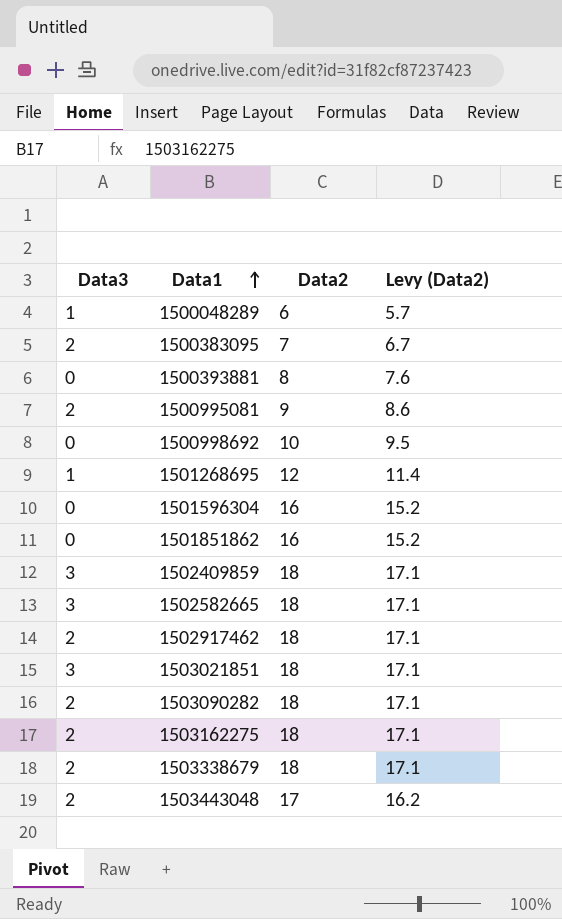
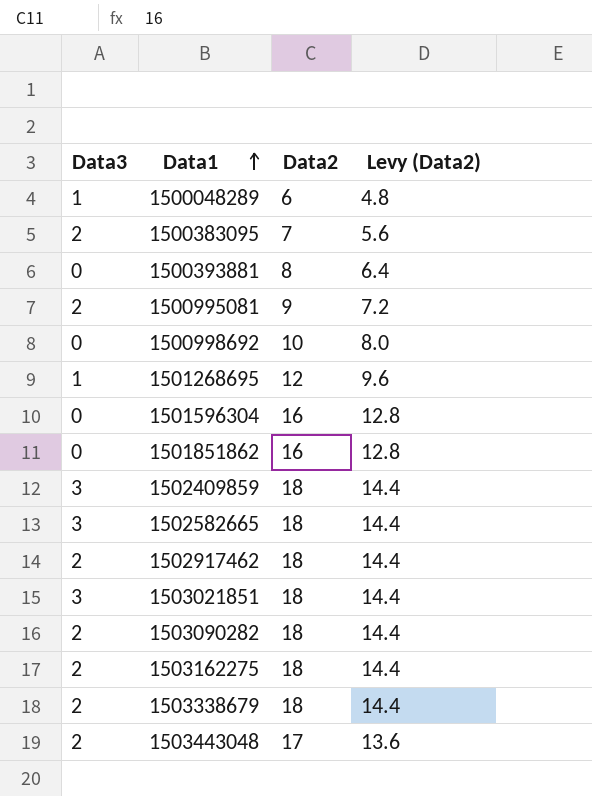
column Levy (Data2) | formula: [Data2] * 0.95 -> [Data2] * 0.8

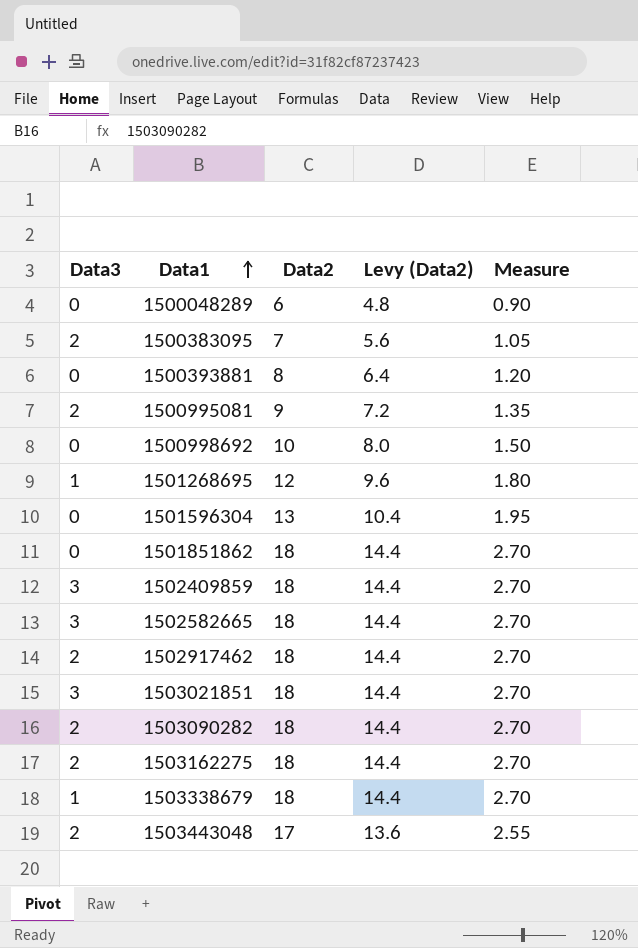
column Measure | formula: none -> [Data2] * 0.15
1500048289 | Data3: 1 -> 0
1501596304 | Data2: 16 -> 13
1501596304 | Levy (Data2): 12.8 -> 10.4
1501851862 | Data2: 16 -> 18
1501851862 | Levy (Data2): 12.8 -> 14.4
1503338679 | Data3: 2 -> 1

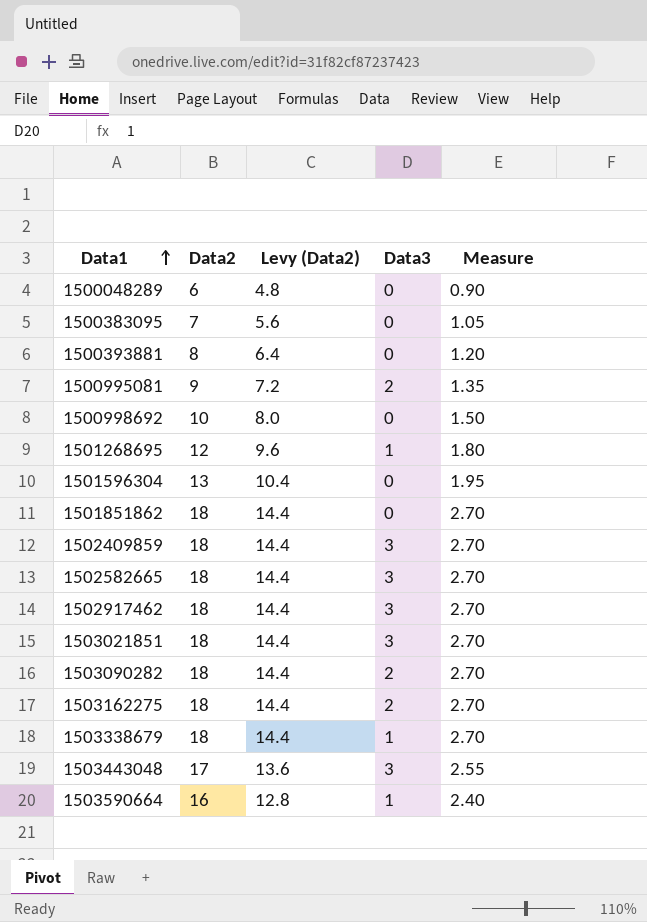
column Data3 | position: 1 -> 4
1500383095 | Data3: 2 -> 0
1502917462 | Data3: 2 -> 3
1503443048 | Data3: 2 -> 3
row 1503590664: none -> 16 | 12.8 | 1 | 2.40

